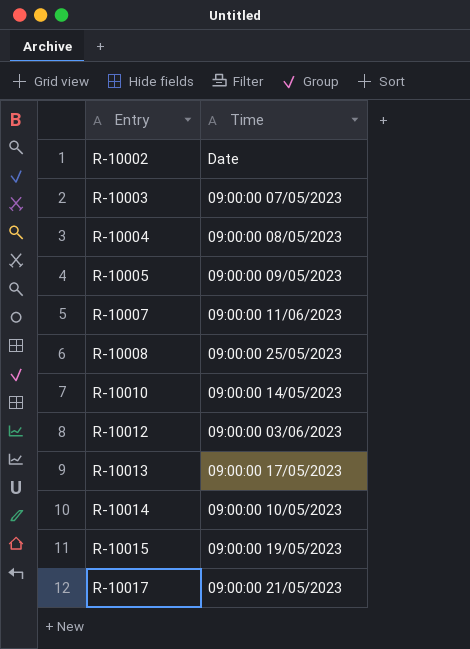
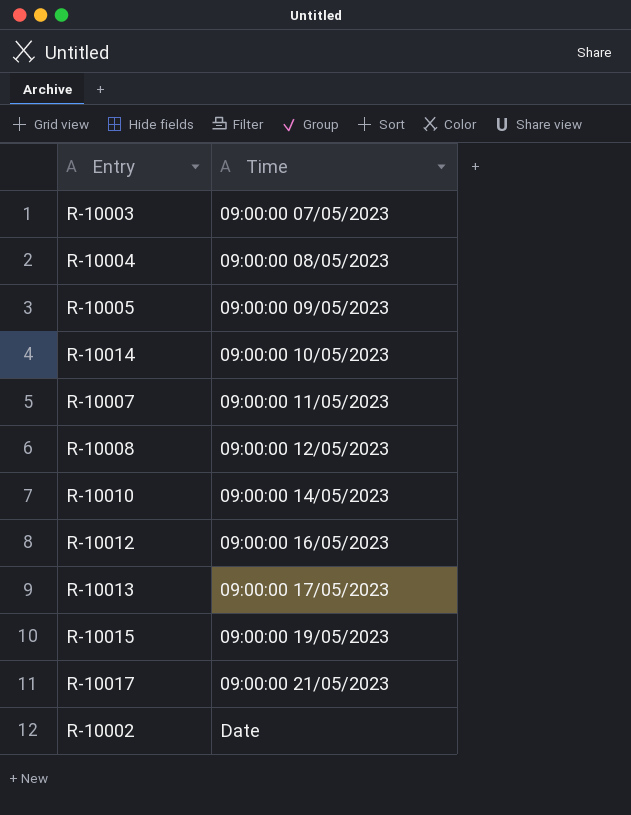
row order: Entry ascending -> Time ascending
R-10007 | Time: 09:00:00 11/06/2023 -> 09:00:00 11/05/2023
R-10008 | Time: 09:00:00 25/05/2023 -> 09:00:00 12/05/2023
R-10012 | Time: 09:00:00 03/06/2023 -> 09:00:00 16/05/2023

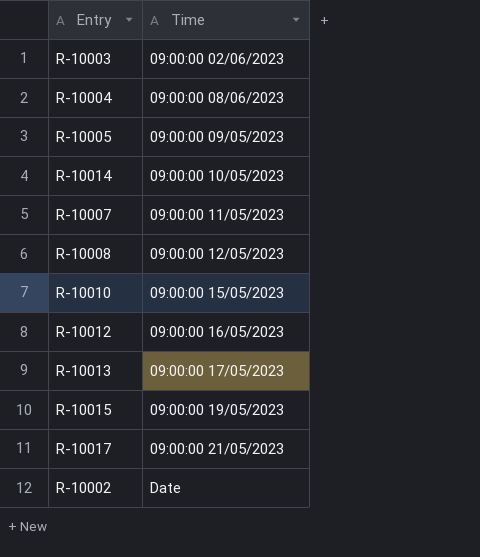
R-10003 | Time: 09:00:00 07/05/2023 -> 09:00:00 02/06/2023
R-10004 | Time: 09:00:00 08/05/2023 -> 09:00:00 08/06/2023
R-10010 | Time: 09:00:00 14/05/2023 -> 09:00:00 15/05/2023

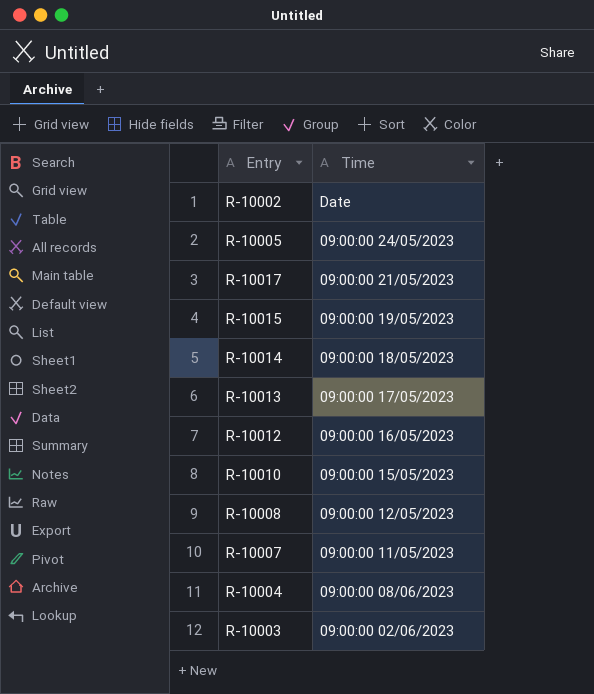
row order: Time ascending -> Time descending
R-10005 | Time: 09:00:00 09/05/2023 -> 09:00:00 24/05/2023
R-10014 | Time: 09:00:00 10/05/2023 -> 09:00:00 18/05/2023

